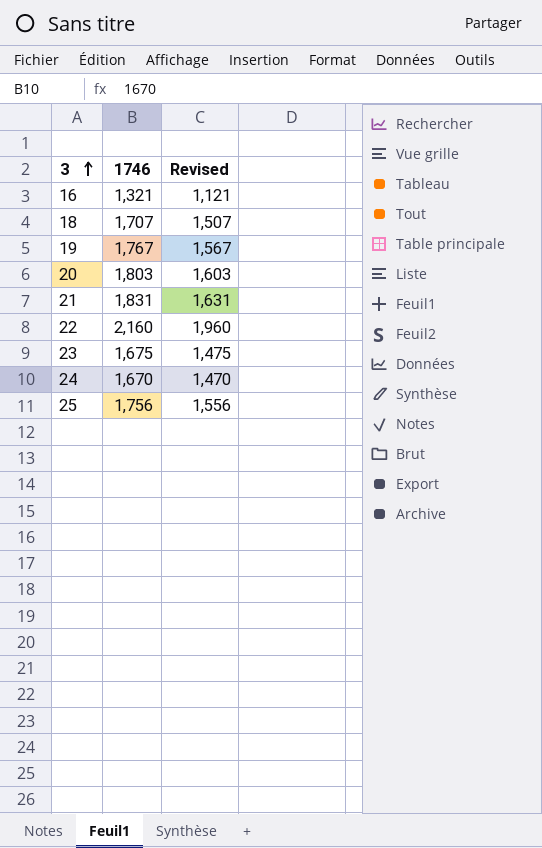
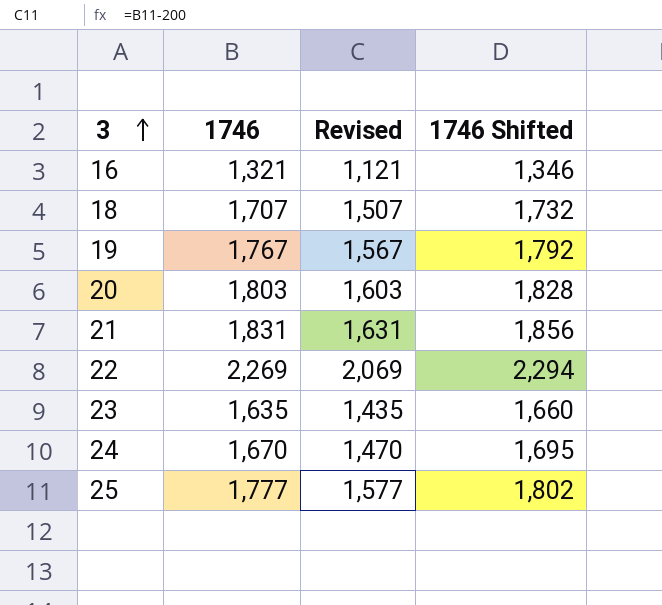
column 1746 Shifted | formula: none -> [1746] + 25
22 | 1746: 2,160 -> 2,269
22 | Revised: 1,960 -> 2,069
23 | 1746: 1,675 -> 1,635
23 | Revised: 1,475 -> 1,435
25 | 1746: 1,756 -> 1,777
25 | Revised: 1,556 -> 1,577

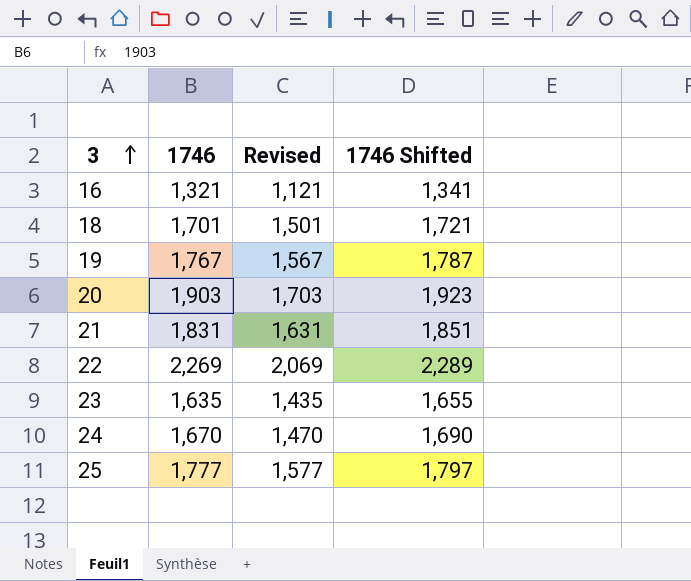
column 1746 Shifted | formula: [1746] + 25 -> [1746] + 20
18 | 1746: 1,707 -> 1,701
18 | Revised: 1,507 -> 1,501
20 | 1746: 1,803 -> 1,903
20 | Revised: 1,603 -> 1,703

